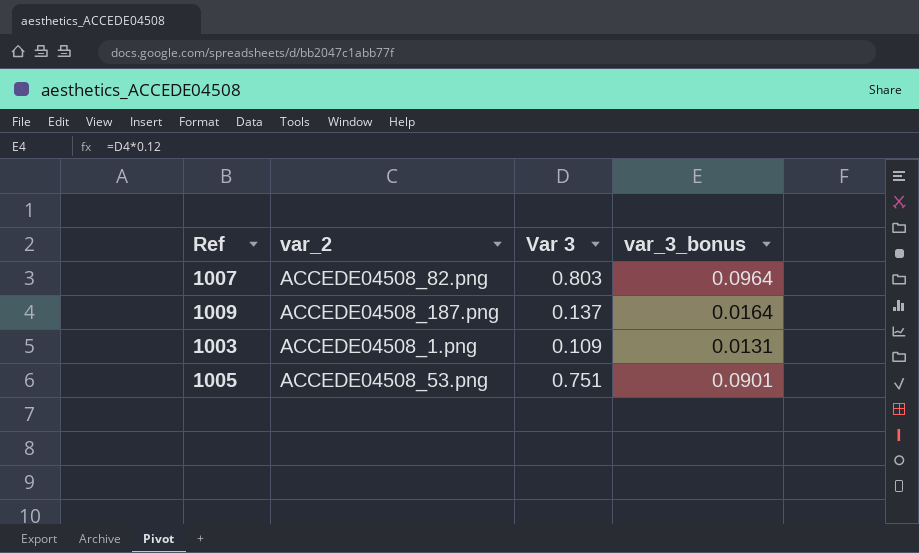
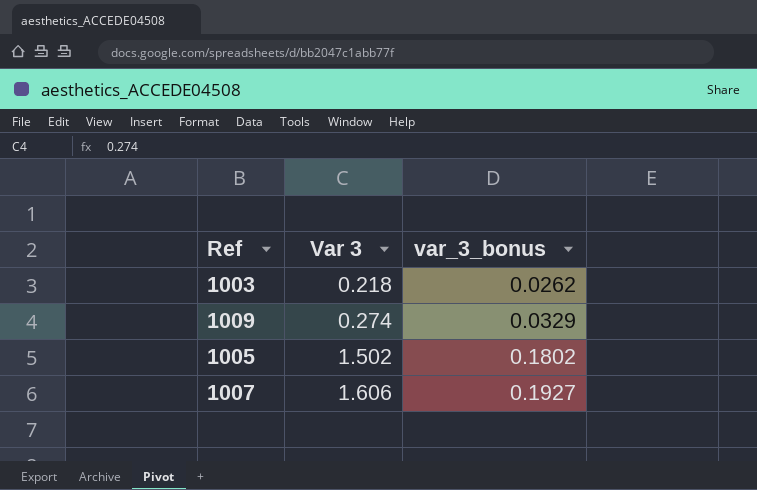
row order: none -> Var 3 ascending
column var_2 | position: 2 -> none
1003 | Var 3: 0.109 -> 0.218
1003 | var_3_bonus: 0.0131 -> 0.0262
1009 | Var 3: 0.137 -> 0.274
1009 | var_3_bonus: 0.0164 -> 0.0329
1005 | Var 3: 0.751 -> 1.502
1005 | var_3_bonus: 0.0901 -> 0.1802
1007 | Var 3: 0.803 -> 1.606
1007 | var_3_bonus: 0.0964 -> 0.1927

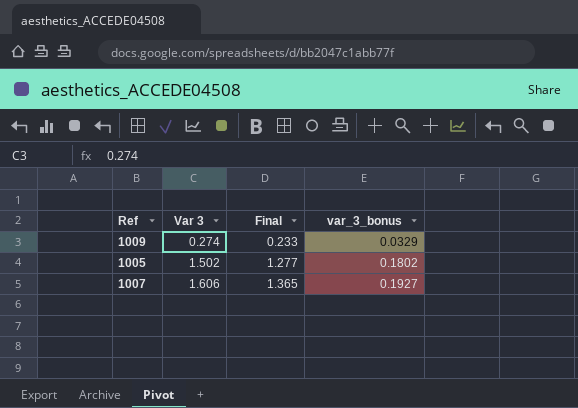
column Final | formula: none -> [Var 3] * 0.85
row 1003: 0.218 | 0.0262 -> none

